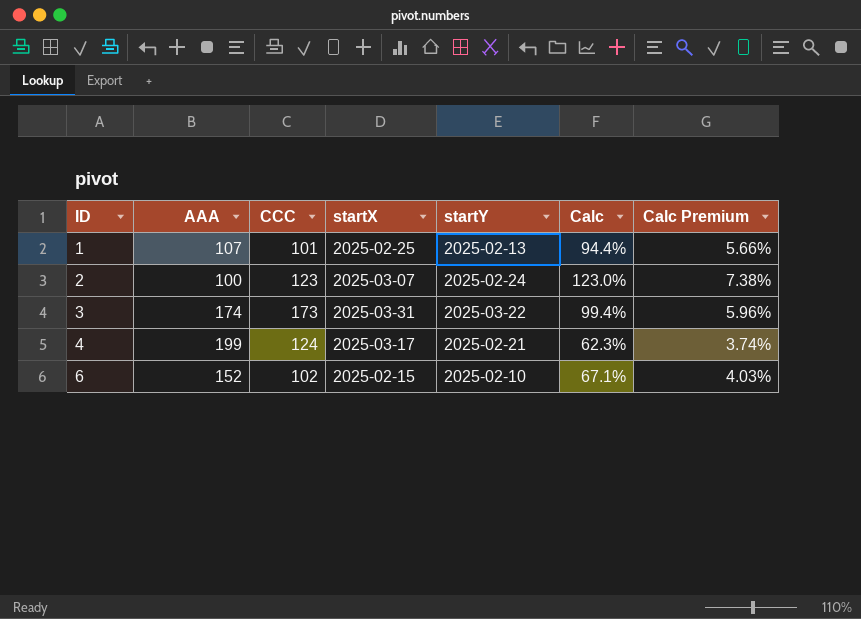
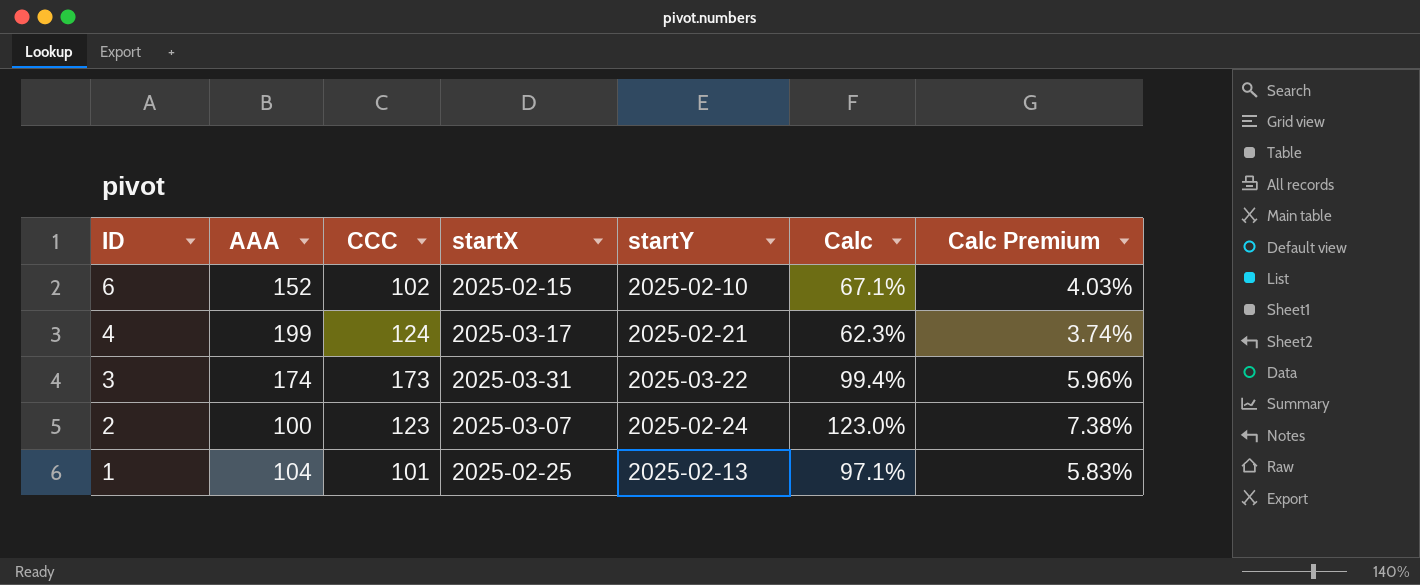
row order: ID ascending -> ID descending
1 | AAA: 107 -> 104
1 | Calc: 94.4% -> 97.1%
1 | Calc Premium: 5.66% -> 5.83%

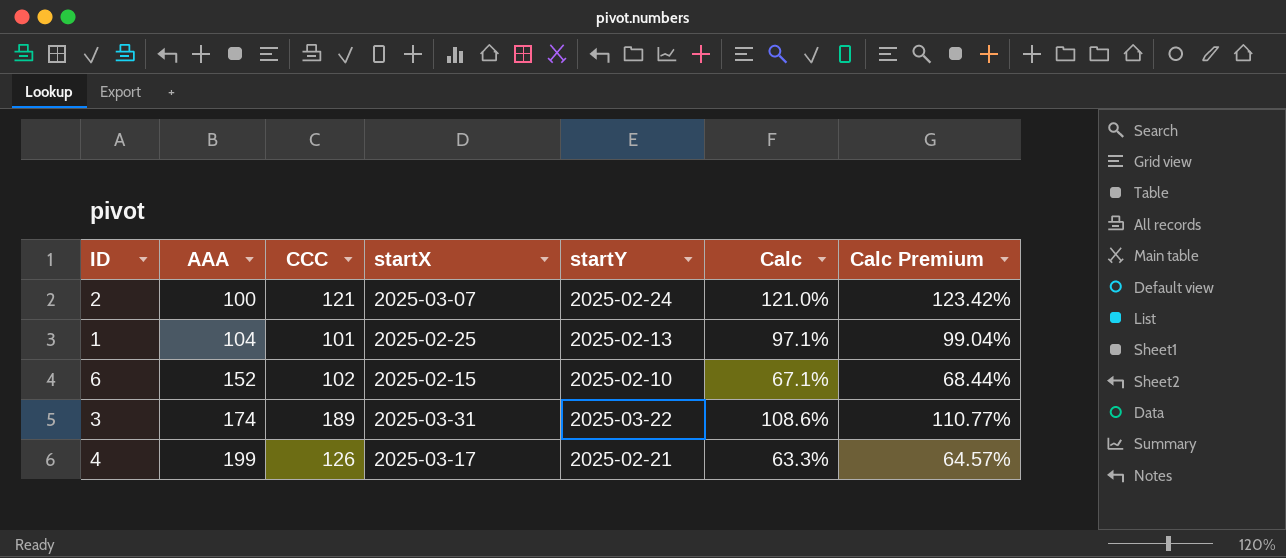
row order: ID descending -> AAA ascending
column Calc Premium | formula: [Calc] * 0.06 -> [Calc] * 1.02
2 | CCC: 123 -> 121
2 | Calc: 123.0% -> 121.0%
3 | CCC: 173 -> 189
3 | Calc: 99.4% -> 108.6%
4 | CCC: 124 -> 126
4 | Calc: 62.3% -> 63.3%

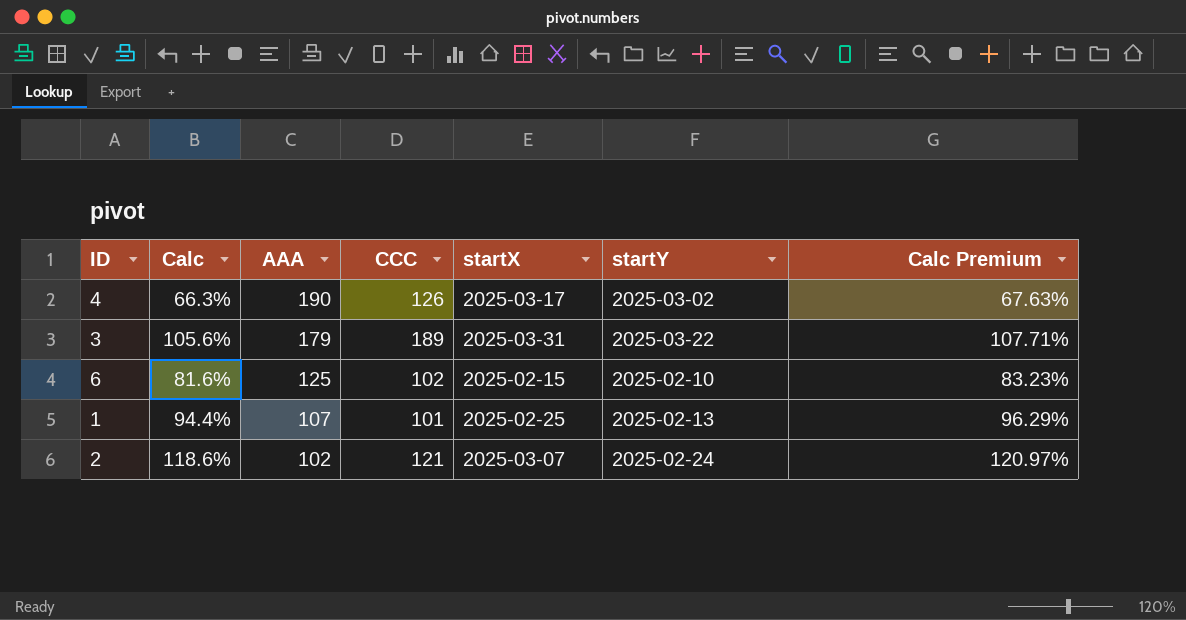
row order: AAA ascending -> AAA descending
column Calc | position: 6 -> 2
4 | Calc: 63.3% -> 66.3%
4 | AAA: 199 -> 190
4 | startY: 2025-02-21 -> 2025-03-02
4 | Calc Premium: 64.57% -> 67.63%
3 | Calc: 108.6% -> 105.6%
3 | AAA: 174 -> 179
3 | Calc Premium: 110.77% -> 107.71%
6 | Calc: 67.1% -> 81.6%
6 | AAA: 152 -> 125
6 | Calc Premium: 68.44% -> 83.23%
1 | Calc: 97.1% -> 94.4%
1 | AAA: 104 -> 107
1 | Calc Premium: 99.04% -> 96.29%
2 | Calc: 121.0% -> 118.6%
2 | AAA: 100 -> 102
2 | Calc Premium: 123.42% -> 120.97%

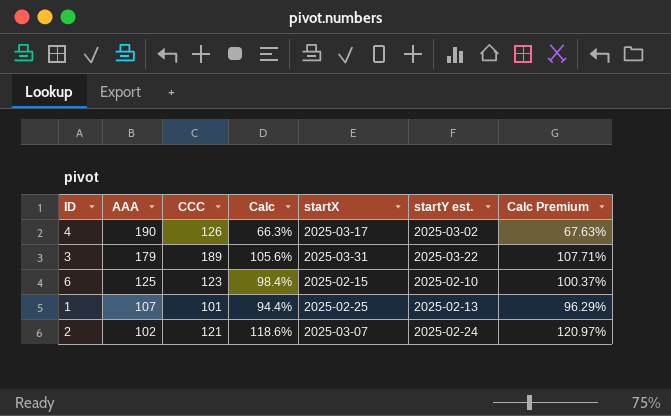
column Calc | position: 2 -> 4
column name: startY -> startY est.
6 | CCC: 102 -> 123
6 | Calc: 81.6% -> 98.4%
6 | Calc Premium: 83.23% -> 100.37%

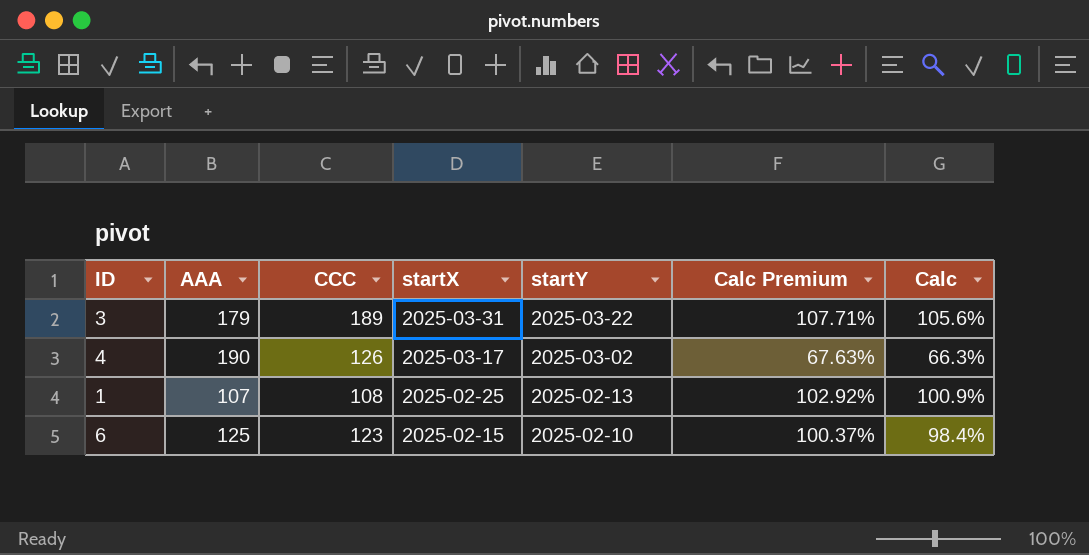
row order: AAA descending -> startX descending
column name: startY est. -> startY
column Calc | position: 4 -> 7
row 2: 102 | 121 | 118.6% | 2025-03-07 | 2025-02-24 | 120.97% -> none
1 | CCC: 101 -> 108
1 | Calc Premium: 96.29% -> 102.92%
1 | Calc: 94.4% -> 100.9%

